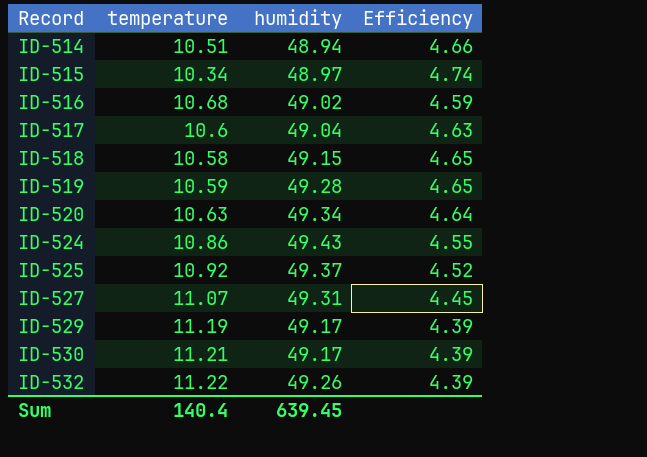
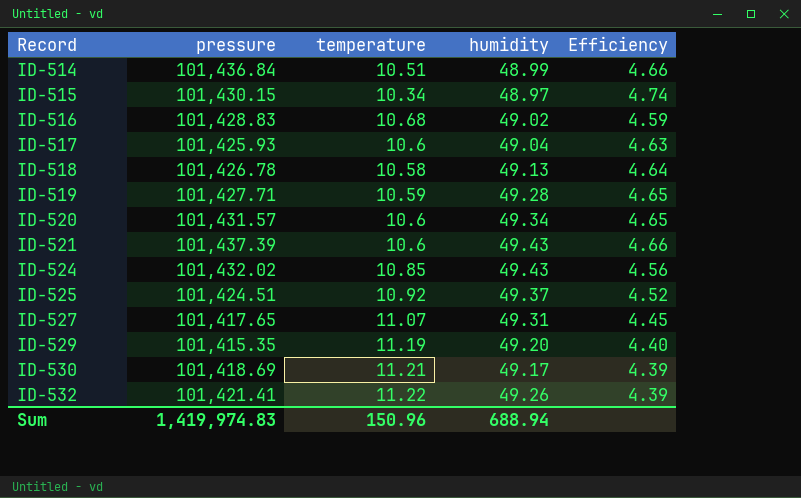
column pressure | position: none -> 2
ID-514 | humidity: 48.94 -> 48.99
ID-518 | humidity: 49.15 -> 49.13
ID-518 | Efficiency: 4.65 -> 4.64
ID-520 | temperature: 10.63 -> 10.6
ID-520 | Efficiency: 4.64 -> 4.65
row ID-521: none -> 101,437.39 | 10.6 | 49.43 | 4.66
ID-524 | temperature: 10.86 -> 10.85
ID-524 | Efficiency: 4.55 -> 4.56
ID-529 | humidity: 49.17 -> 49.20
ID-529 | Efficiency: 4.39 -> 4.40
Sum | temperature: 140.4 -> 150.96
Sum | humidity: 639.45 -> 688.94

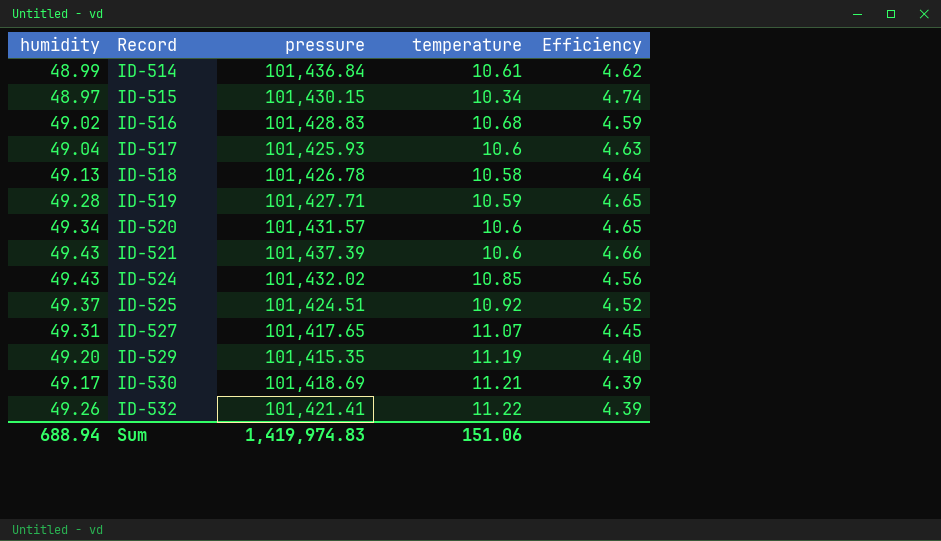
column humidity | position: 4 -> 1
ID-514 | temperature: 10.51 -> 10.61
ID-514 | Efficiency: 4.66 -> 4.62
Sum | temperature: 150.96 -> 151.06

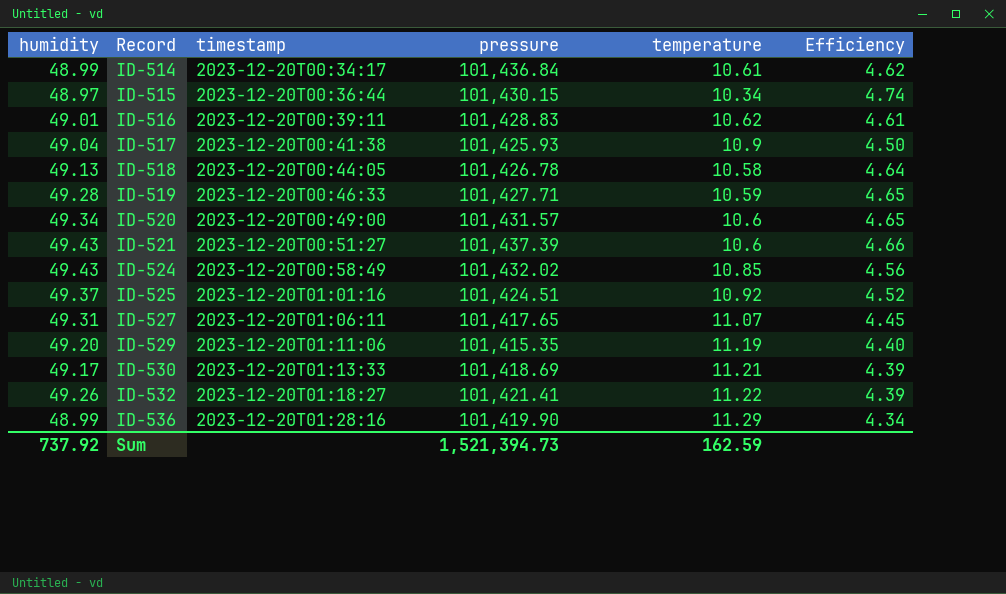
column timestamp | position: none -> 3
ID-516 | humidity: 49.02 -> 49.01
ID-516 | temperature: 10.68 -> 10.62
ID-516 | Efficiency: 4.59 -> 4.61
ID-517 | temperature: 10.6 -> 10.9
ID-517 | Efficiency: 4.63 -> 4.50
row ID-536: none -> 48.99 | 2023-12-20T01:28:16 | 101,419.90 | 11.29 | 4.34
Sum | humidity: 688.94 -> 737.92
Sum | pressure: 1,419,974.83 -> 1,521,394.73
Sum | temperature: 151.06 -> 162.59

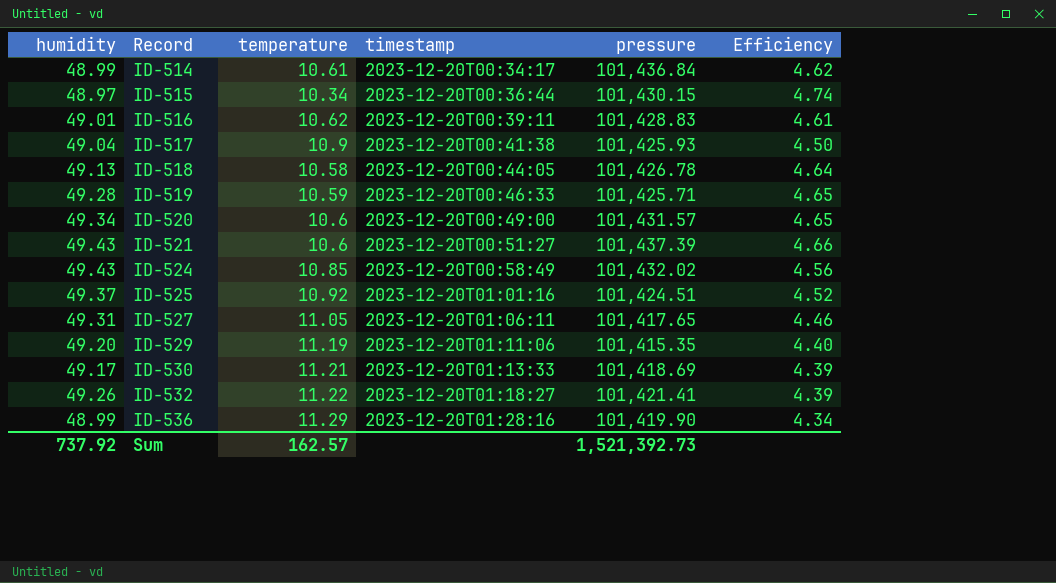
column temperature | position: 5 -> 3
ID-519 | pressure: 101,427.71 -> 101,425.71
ID-527 | temperature: 11.07 -> 11.05
ID-527 | Efficiency: 4.45 -> 4.46
Sum | temperature: 162.59 -> 162.57
Sum | pressure: 1,521,394.73 -> 1,521,392.73

